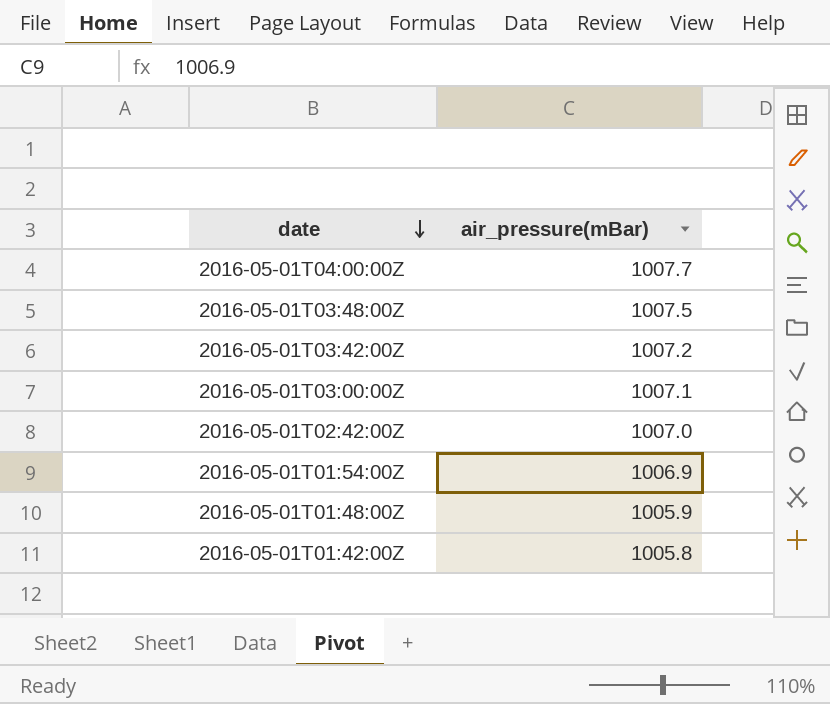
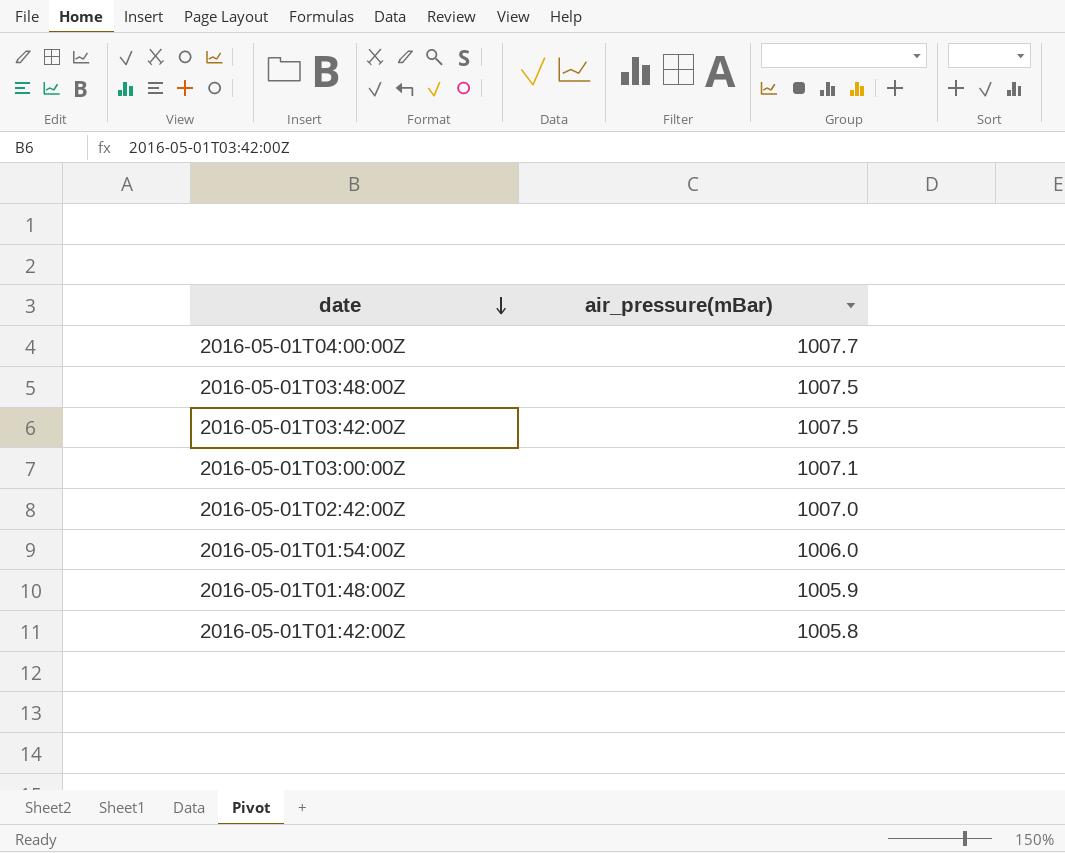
2016-05-01T03:42:00Z | air_pressure(mBar): 1007.2 -> 1007.5
2016-05-01T01:54:00Z | air_pressure(mBar): 1006.9 -> 1006.0

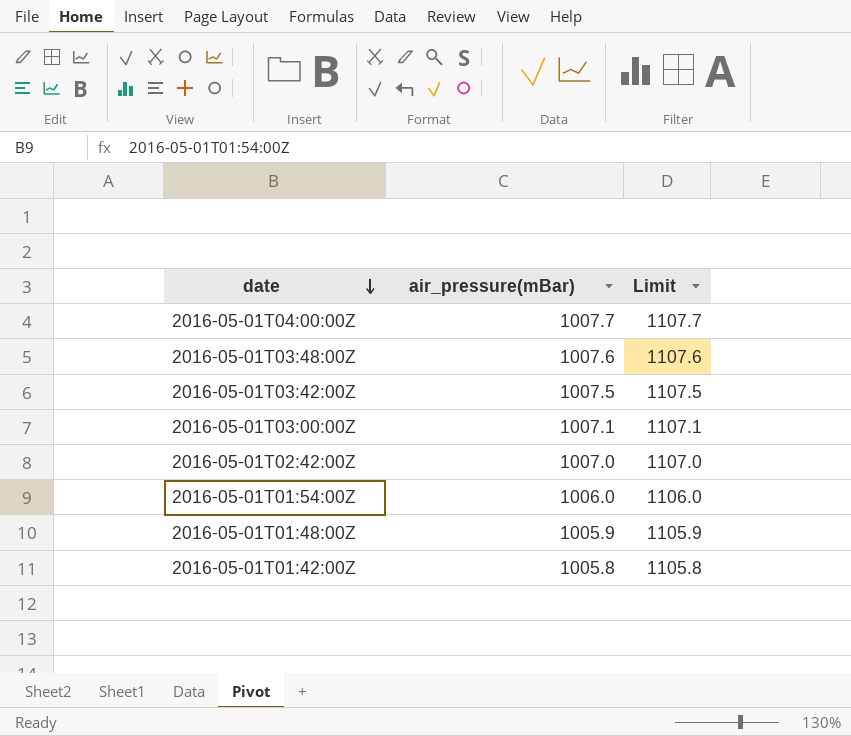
column Limit | formula: none -> [air_pressure(mBar)] + 100
2016-05-01T03:48:00Z | air_pressure(mBar): 1007.5 -> 1007.6

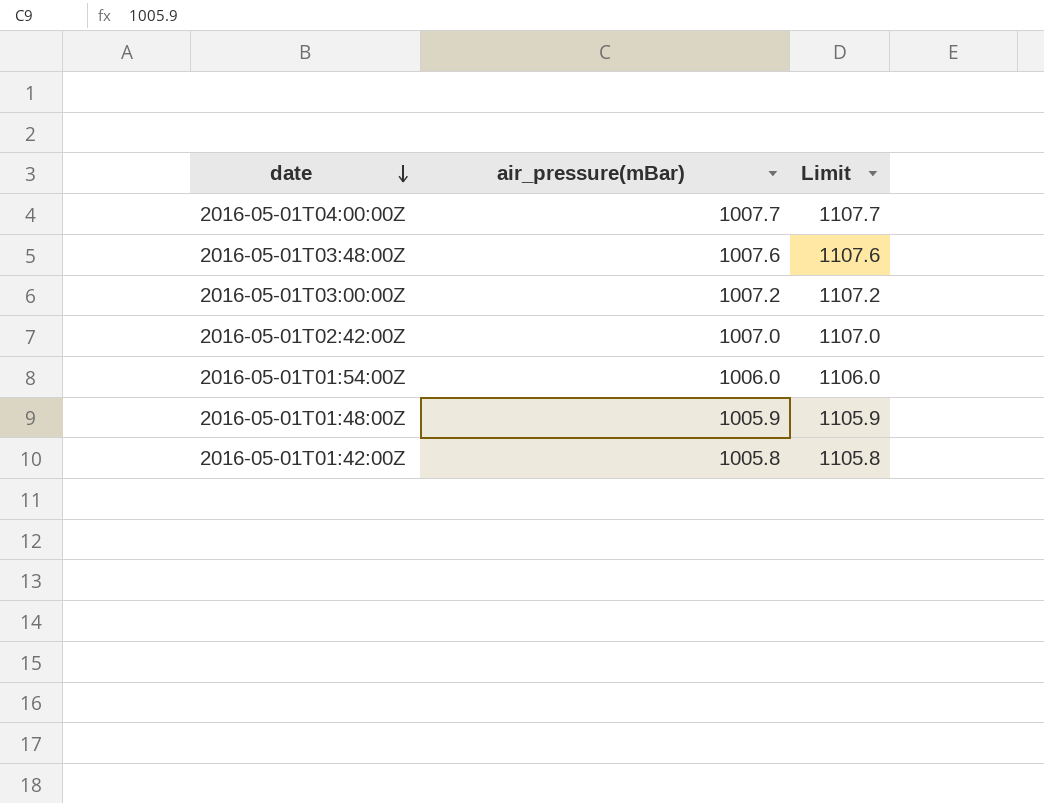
row 2016-05-01T03:42:00Z: 1007.5 | 1107.5 -> none
2016-05-01T03:00:00Z | air_pressure(mBar): 1007.1 -> 1007.2
2016-05-01T03:00:00Z | Limit: 1107.1 -> 1107.2

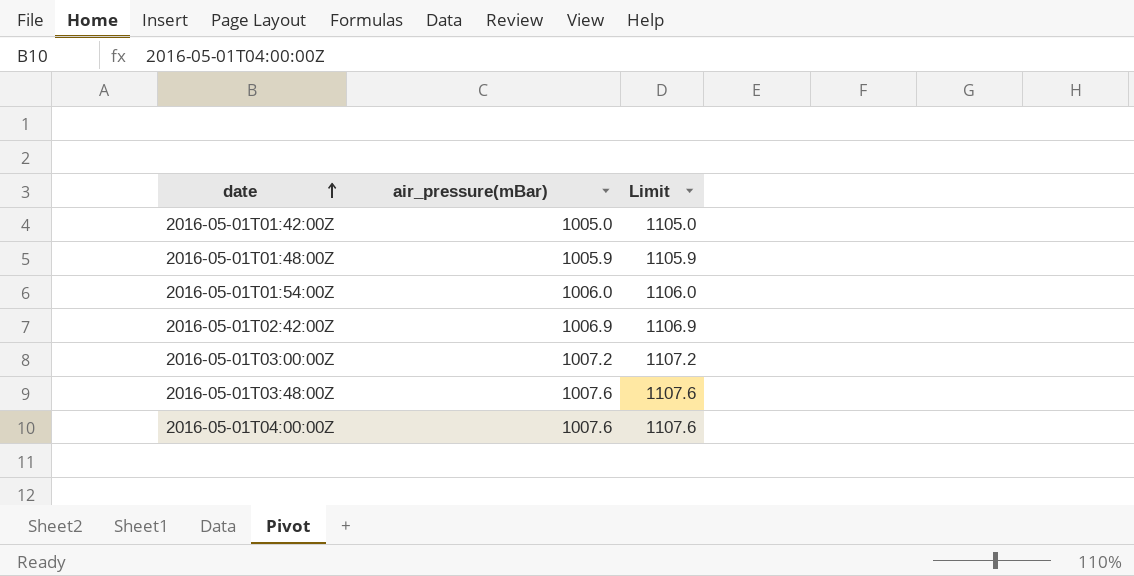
row order: date descending -> date ascending
2016-05-01T01:42:00Z | air_pressure(mBar): 1005.8 -> 1005.0
2016-05-01T01:42:00Z | Limit: 1105.8 -> 1105.0
2016-05-01T02:42:00Z | air_pressure(mBar): 1007.0 -> 1006.9
2016-05-01T02:42:00Z | Limit: 1107.0 -> 1106.9
2016-05-01T04:00:00Z | air_pressure(mBar): 1007.7 -> 1007.6
2016-05-01T04:00:00Z | Limit: 1107.7 -> 1107.6

